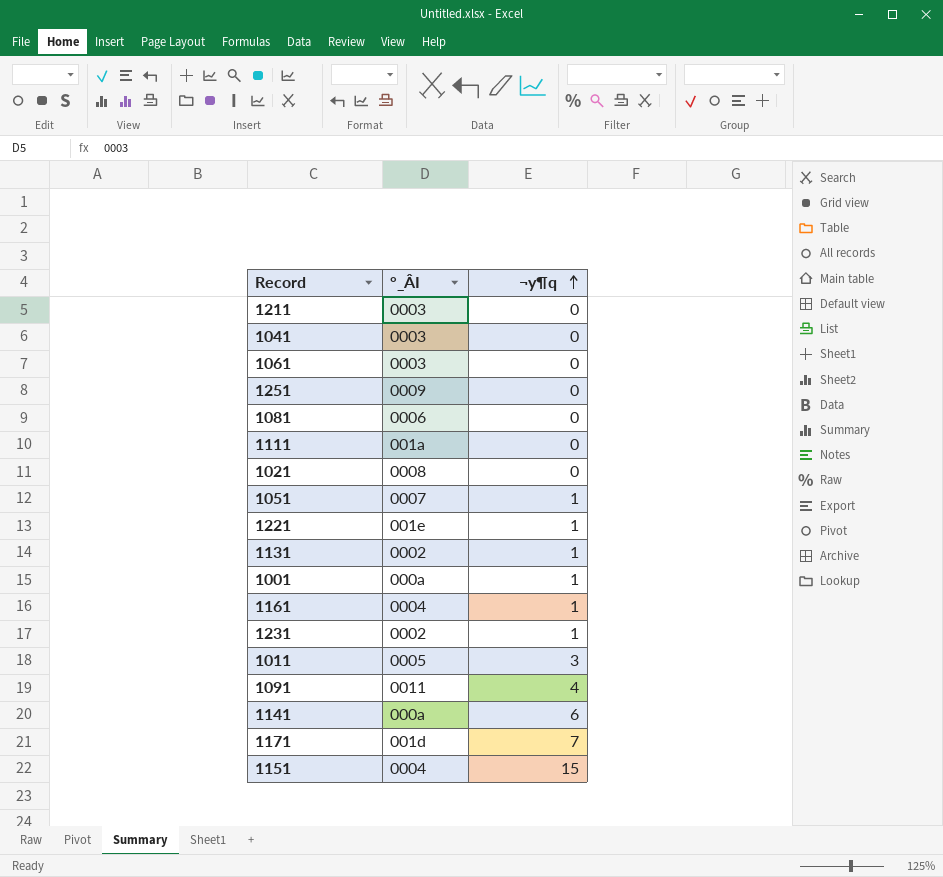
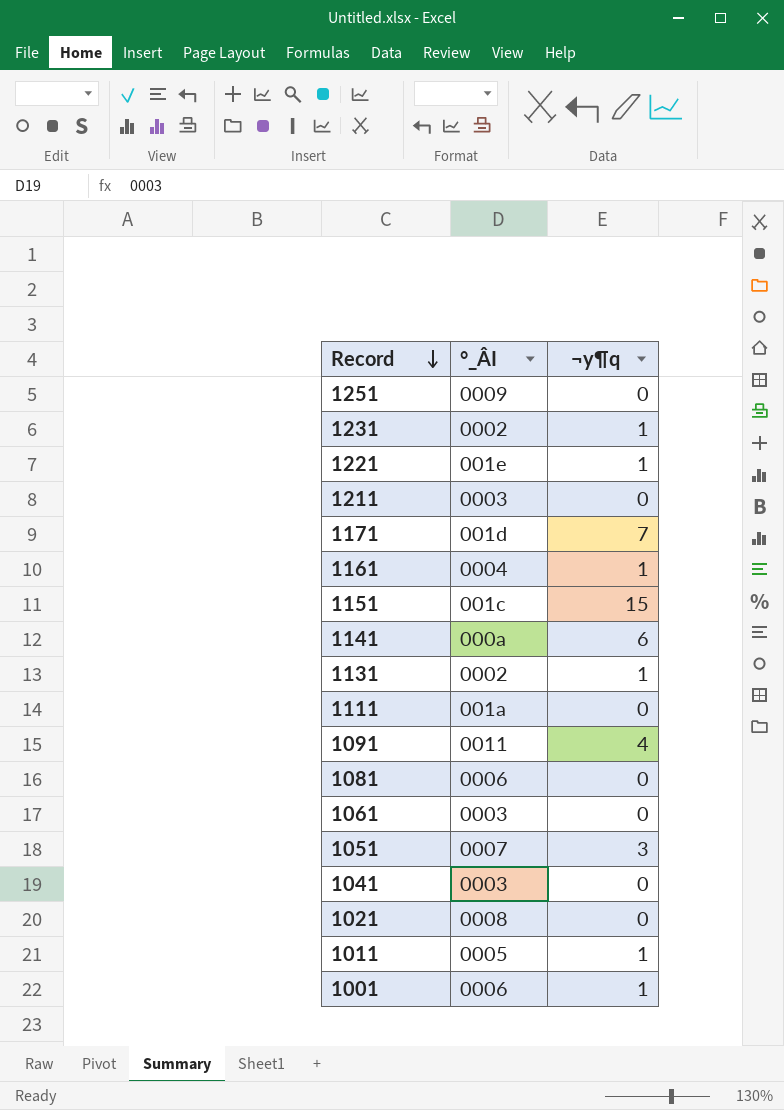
row order: ¬y¶q ascending -> Record descending
1151 | °_ÂI: 0004 -> 001c
1051 | ¬y¶q: 1 -> 3
1011 | ¬y¶q: 3 -> 1
1001 | °_ÂI: 000a -> 0006

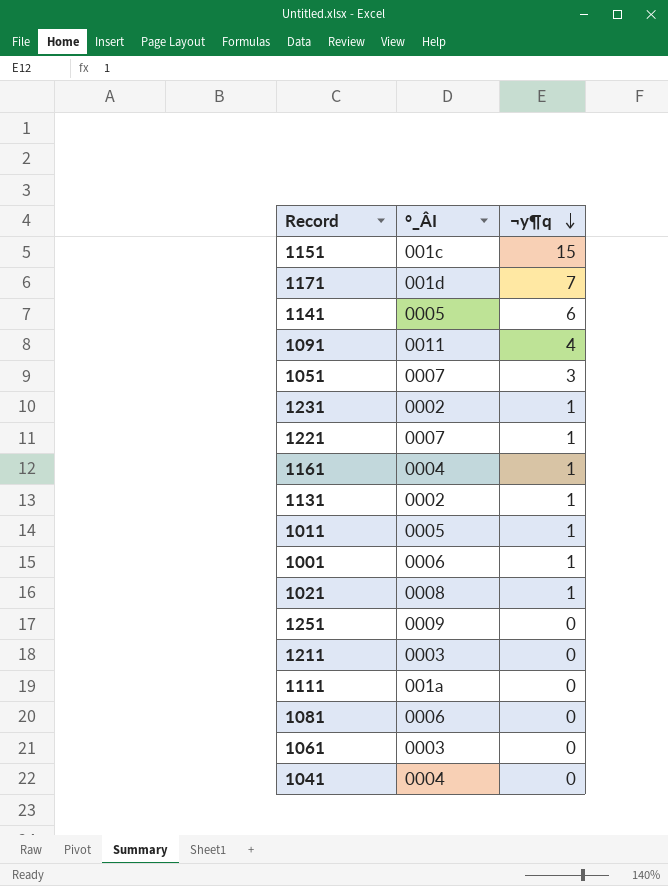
row order: Record descending -> ¬y¶q descending
1141 | °_ÂI: 000a -> 0005
1221 | °_ÂI: 001e -> 0007
1021 | ¬y¶q: 0 -> 1
1041 | °_ÂI: 0003 -> 0004

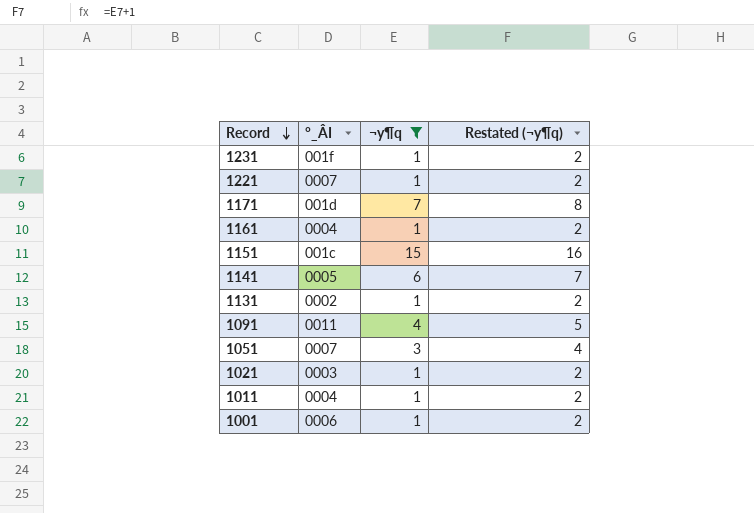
filter: none -> ¬y¶q != 0
row order: ¬y¶q descending -> Record descending
column Restated (¬y¶q) | formula: none -> [¬y¶q] + 1
1231 | °_ÂI: 0002 -> 001f
1021 | °_ÂI: 0008 -> 0003
1011 | °_ÂI: 0005 -> 0004

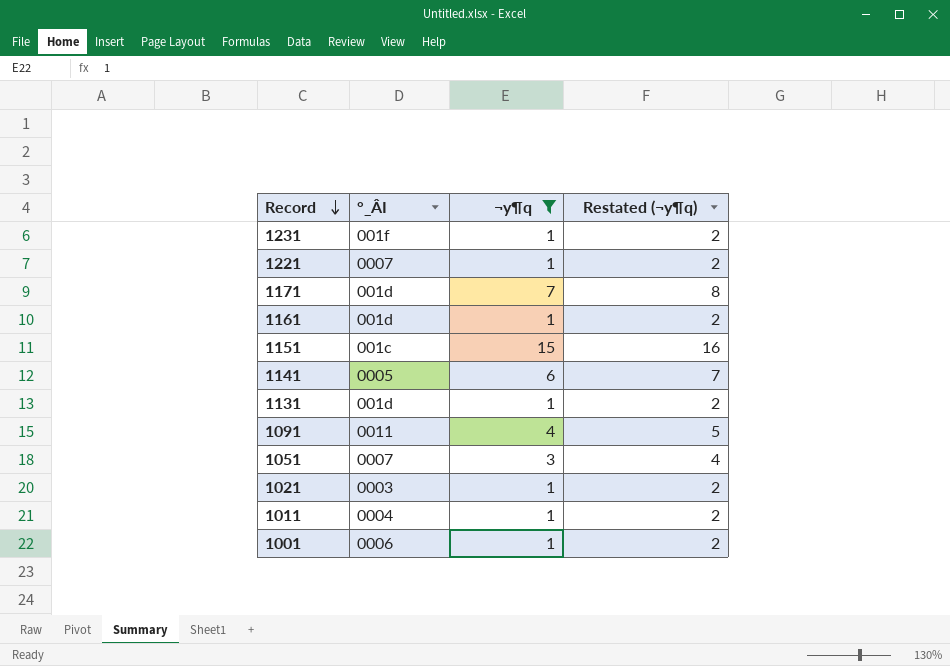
1161 | °_ÂI: 0004 -> 001d
1131 | °_ÂI: 0002 -> 001d

